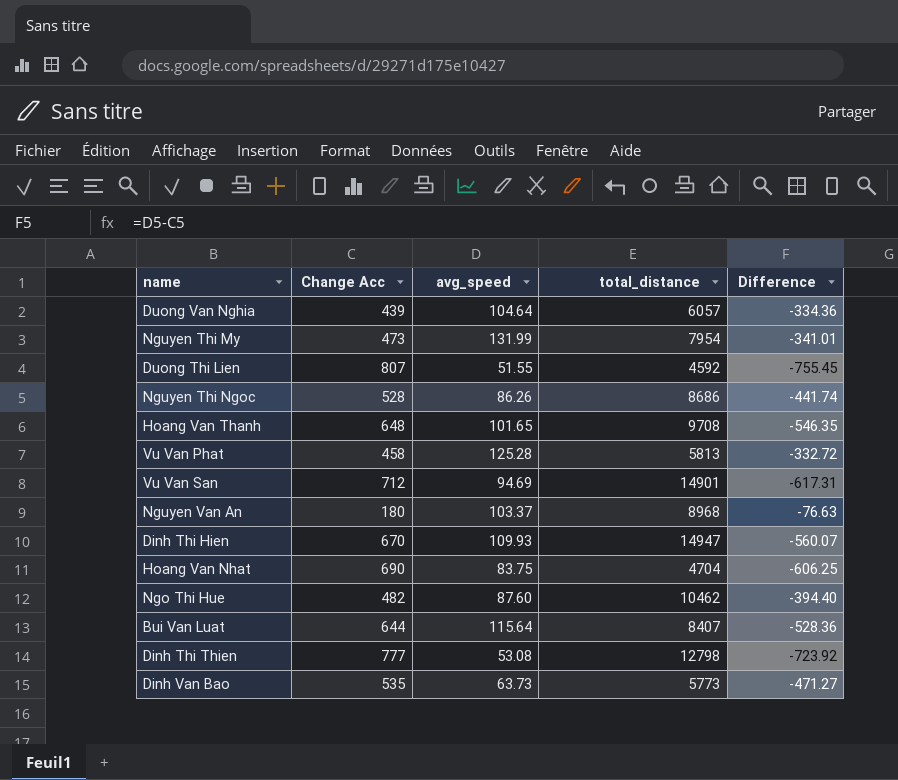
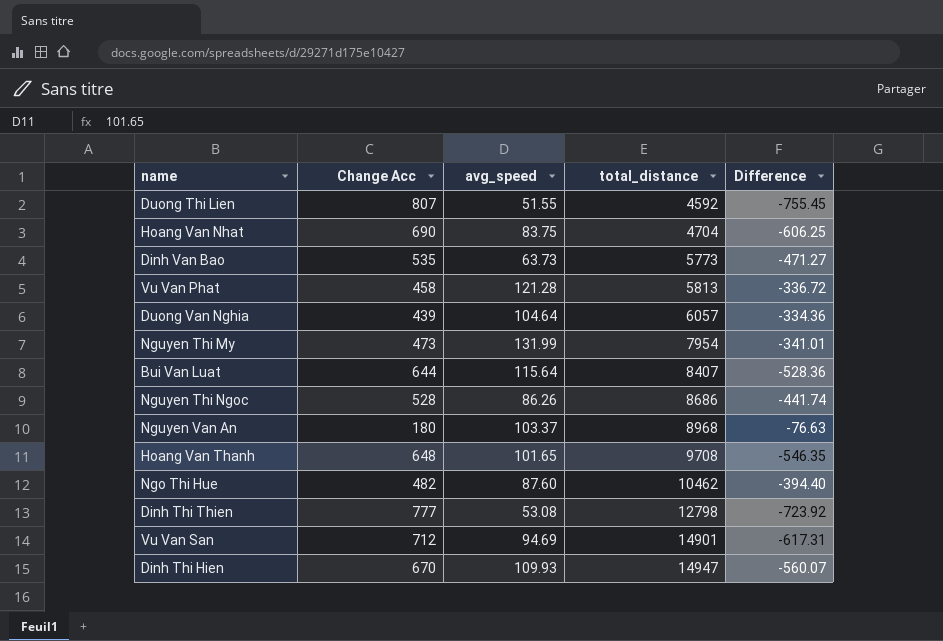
row order: none -> total_distance ascending
Vu Van Phat | avg_speed: 125.28 -> 121.28
Vu Van Phat | Difference: -332.72 -> -336.72

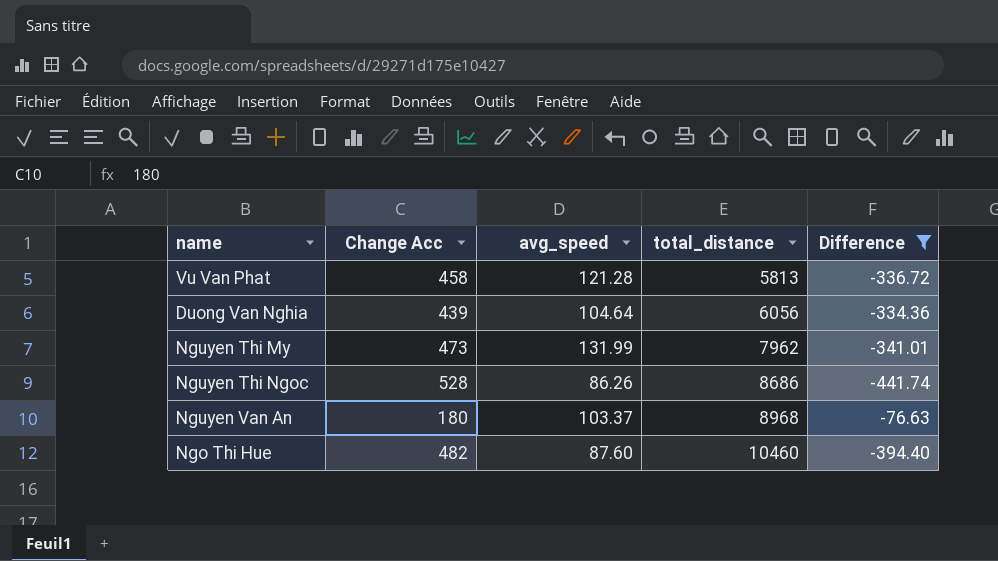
filter: none -> Difference >= -441.74
Duong Van Nghia | total_distance: 6057 -> 6056
Nguyen Thi My | total_distance: 7954 -> 7962
Ngo Thi Hue | total_distance: 10462 -> 10460

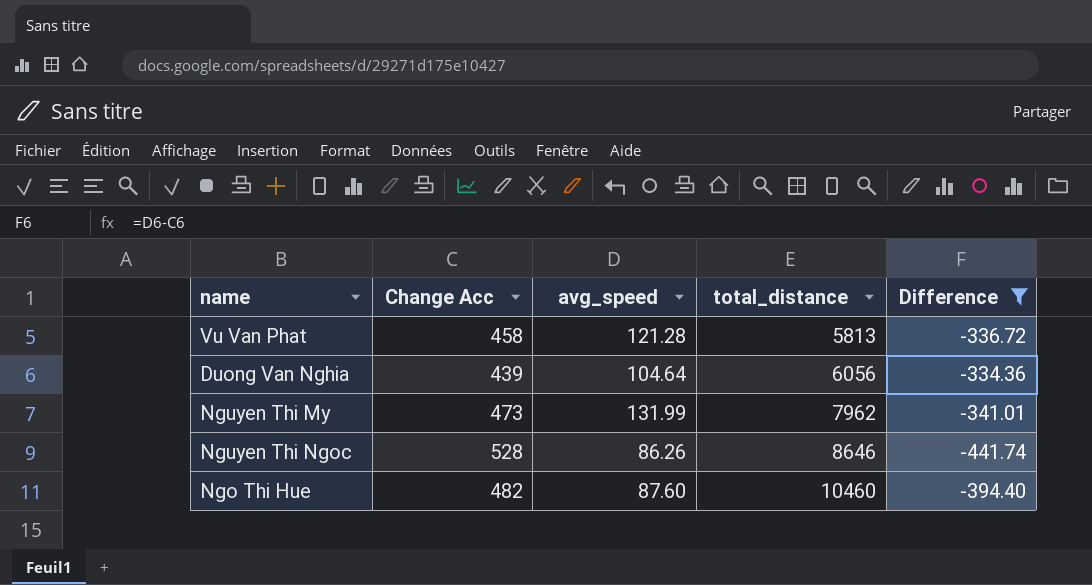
row Nguyen Van An: 180 | 103.37 | 8968 | -76.63 -> none
Nguyen Thi Ngoc | total_distance: 8686 -> 8646

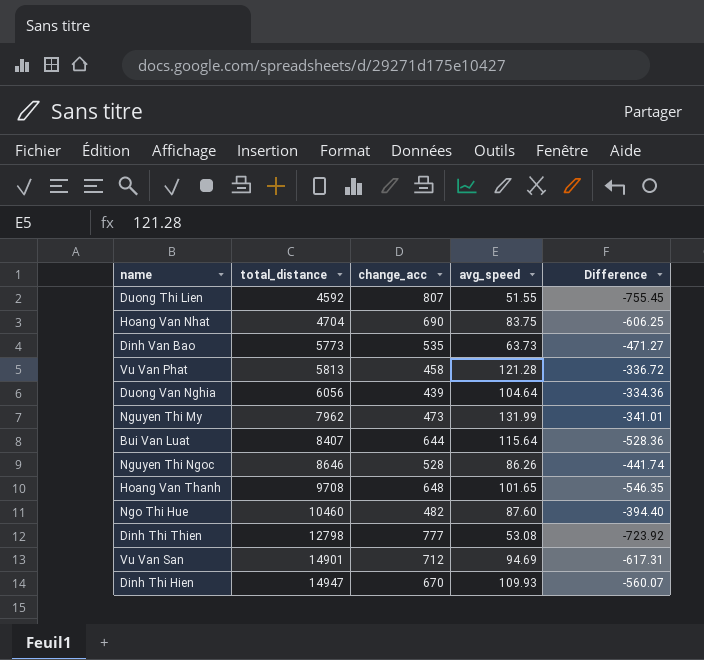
filter: Difference >= -441.74 -> none
column total_distance | position: 4 -> 2
column name: Change Acc -> change_acc

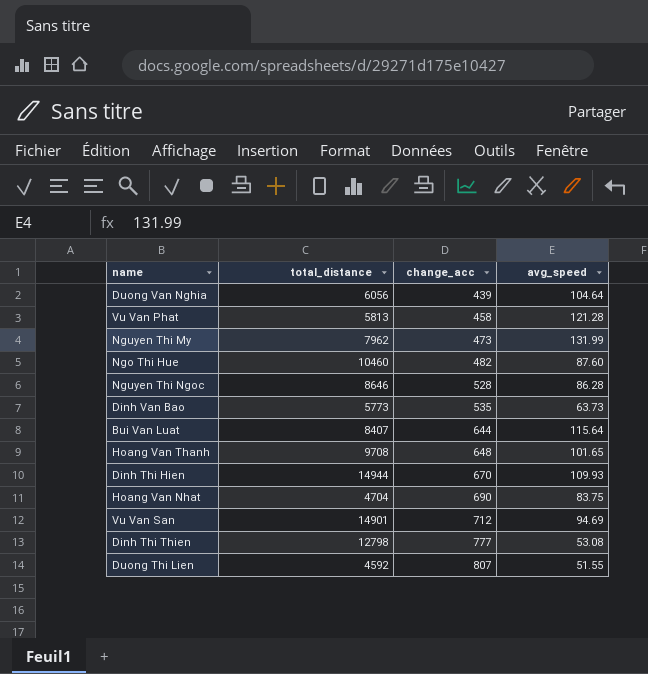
row order: total_distance ascending -> change_acc ascending
column Difference | formula: [avg_speed] - [change_acc] -> none
Nguyen Thi Ngoc | avg_speed: 86.26 -> 86.28
Dinh Thi Hien | total_distance: 14947 -> 14944

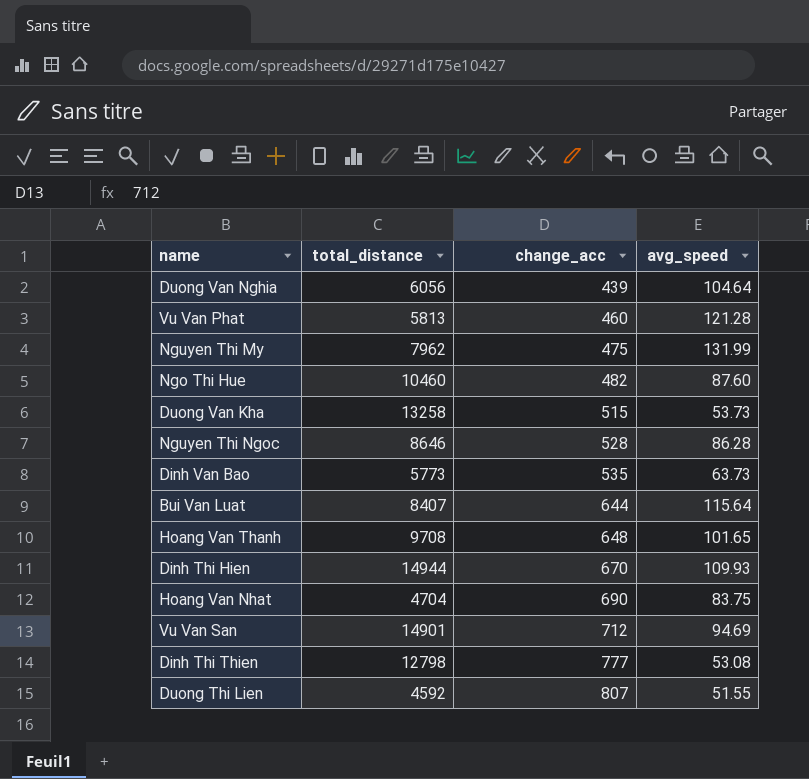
Vu Van Phat | change_acc: 458 -> 460
Nguyen Thi My | change_acc: 473 -> 475
row Duong Van Kha: none -> 13258 | 515 | 53.73

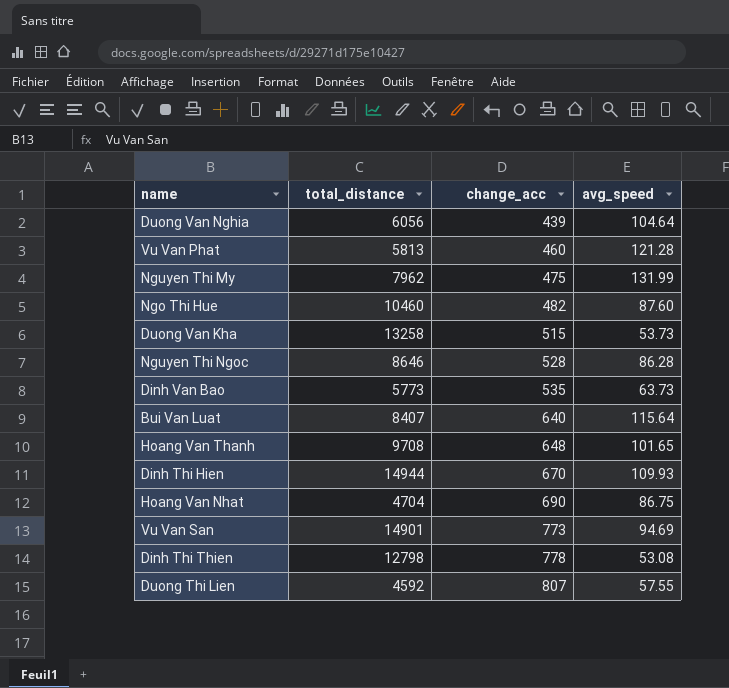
Bui Van Luat | change_acc: 644 -> 640
Hoang Van Nhat | avg_speed: 83.75 -> 86.75
Vu Van San | change_acc: 712 -> 773
Dinh Thi Thien | change_acc: 777 -> 778
Duong Thi Lien | avg_speed: 51.55 -> 57.55

